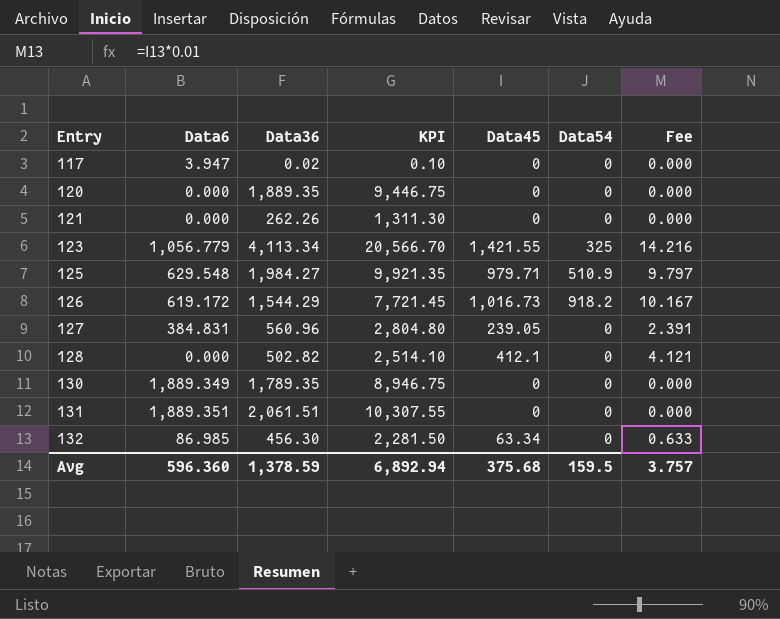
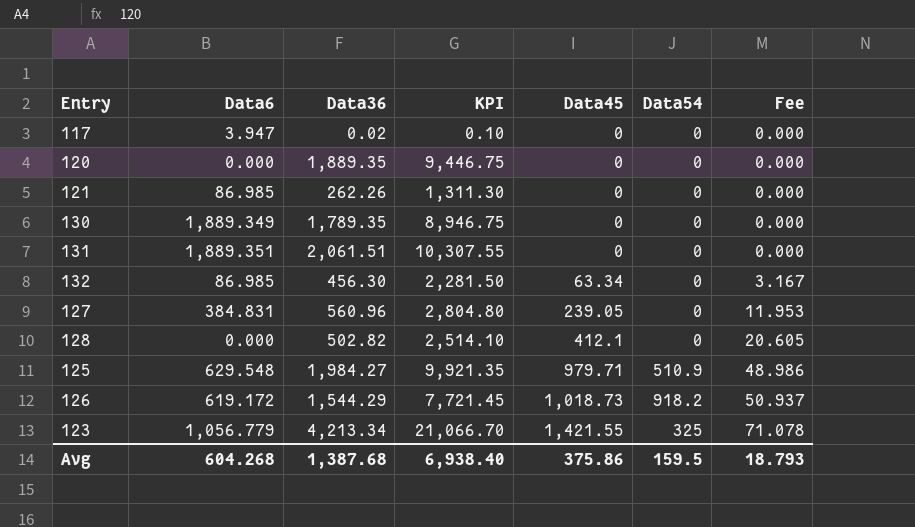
row order: Entry ascending -> Data45 ascending
column Fee | formula: [Data45] * 0.01 -> [Data45] * 0.05
121 | Data6: 0.000 -> 86.985
126 | Data45: 1,016.73 -> 1,018.73
123 | Data36: 4,113.34 -> 4,213.34
123 | KPI: 20,566.70 -> 21,066.70
Avg | Data6: 596.360 -> 604.268
Avg | Data36: 1,378.59 -> 1,387.68
Avg | KPI: 6,892.94 -> 6,938.40
Avg | Data45: 375.68 -> 375.86
Avg | Fee: 3.757 -> 18.793

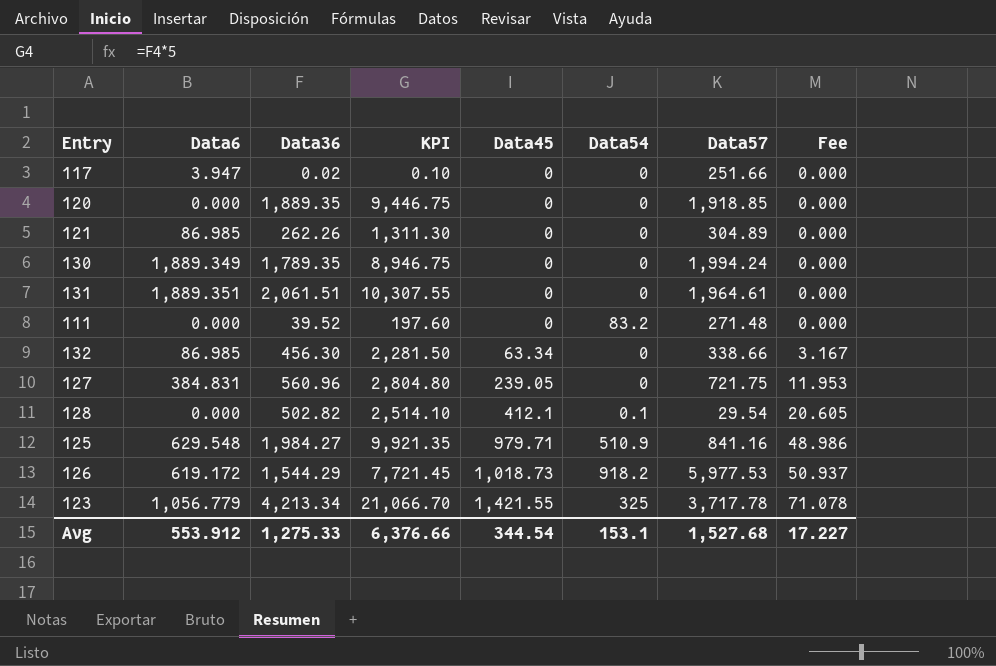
column Data57 | position: none -> 7
row 111: none -> 0.000 | 39.52 | 197.60 | 0 | 83.2 | 271.48 | 0.000
128 | Data54: 0 -> 0.1
Avg | Data6: 604.268 -> 553.912
Avg | Data36: 1,387.68 -> 1,275.33
Avg | KPI: 6,938.40 -> 6,376.66
Avg | Data45: 375.86 -> 344.54
Avg | Data54: 159.5 -> 153.1
Avg | Fee: 18.793 -> 17.227

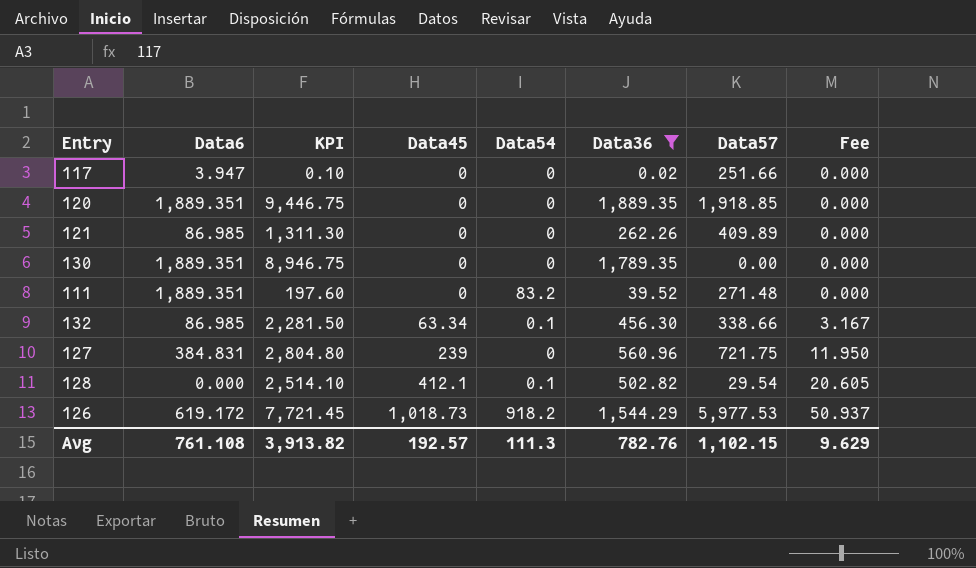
filter: none -> Data36 <= 1,889.35
column Data36 | position: 3 -> 6
120 | Data6: 0.000 -> 1,889.351
121 | Data57: 304.89 -> 409.89
130 | Data6: 1,889.349 -> 1,889.351
130 | Data57: 1,994.24 -> 0.00
111 | Data6: 0.000 -> 1,889.351
132 | Data54: 0 -> 0.1
127 | Data45: 239.05 -> 239
127 | Fee: 11.953 -> 11.950
Avg | Data6: 553.912 -> 761.108
Avg | KPI: 6,376.66 -> 3,913.82
Avg | Data45: 344.54 -> 192.57
Avg | Data54: 153.1 -> 111.3
Avg | Data36: 1,275.33 -> 782.76
Avg | Data57: 1,527.68 -> 1,102.15
Avg | Fee: 17.227 -> 9.629

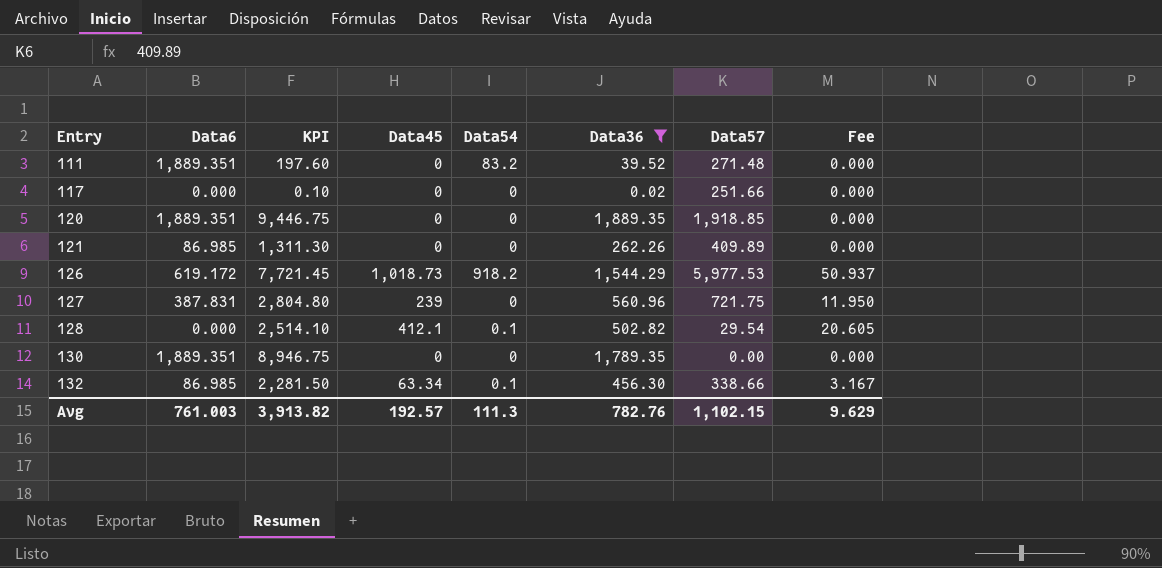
row order: Data45 ascending -> Entry ascending
117 | Data6: 3.947 -> 0.000
127 | Data6: 384.831 -> 387.831
Avg | Data6: 761.108 -> 761.003

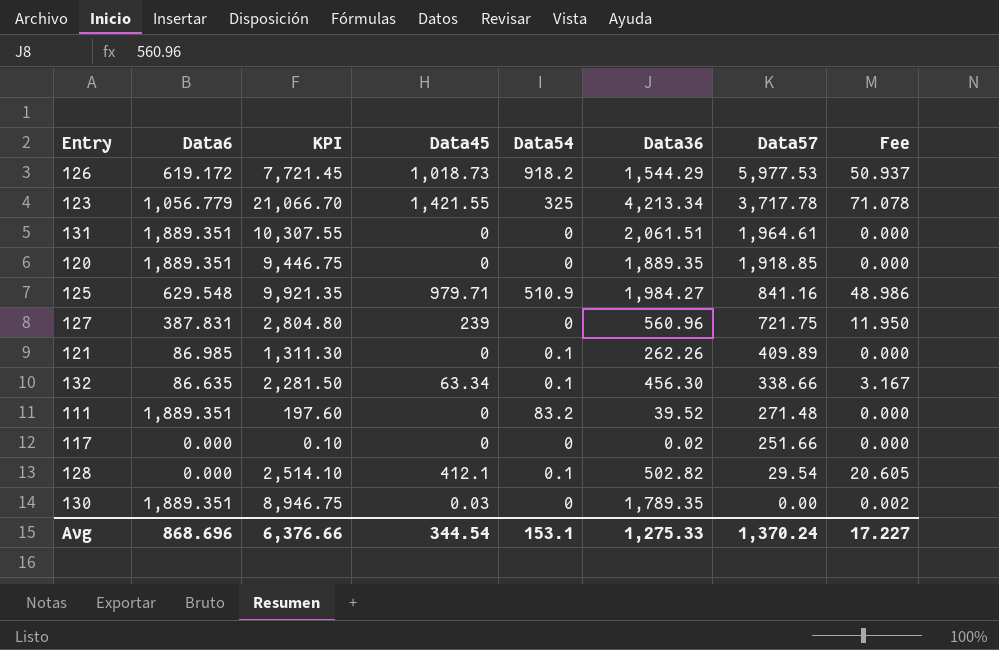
filter: Data36 <= 1,889.35 -> none
row order: Entry ascending -> Data57 descending
121 | Data54: 0 -> 0.1
132 | Data6: 86.985 -> 86.635
130 | Data45: 0 -> 0.03
130 | Fee: 0.000 -> 0.002
Avg | Data6: 761.003 -> 868.696
Avg | KPI: 3,913.82 -> 6,376.66
Avg | Data45: 192.57 -> 344.54
Avg | Data54: 111.3 -> 153.1
Avg | Data36: 782.76 -> 1,275.33
Avg | Data57: 1,102.15 -> 1,370.24
Avg | Fee: 9.629 -> 17.227

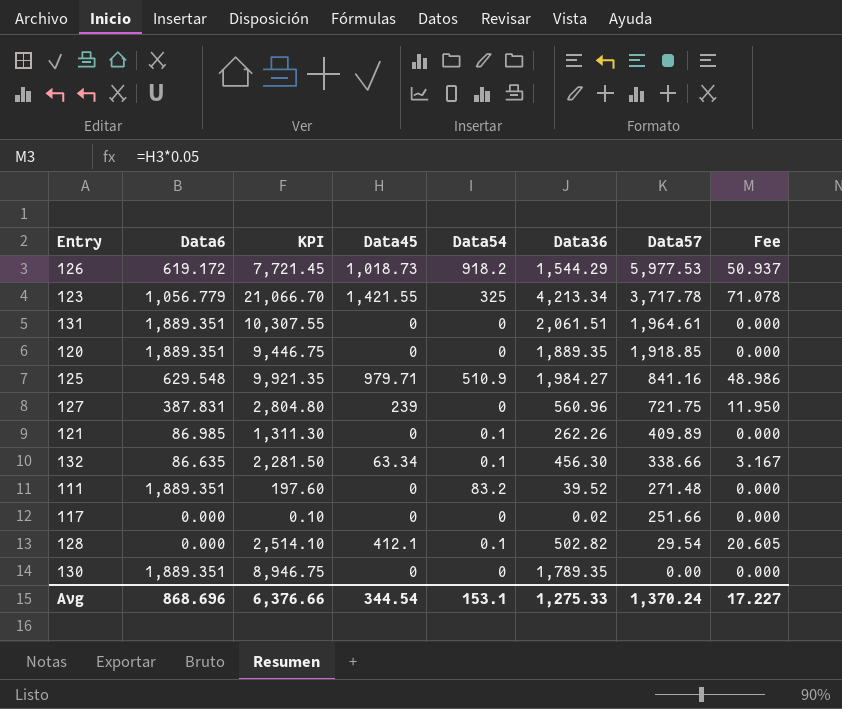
130 | Data45: 0.03 -> 0
130 | Fee: 0.002 -> 0.000

